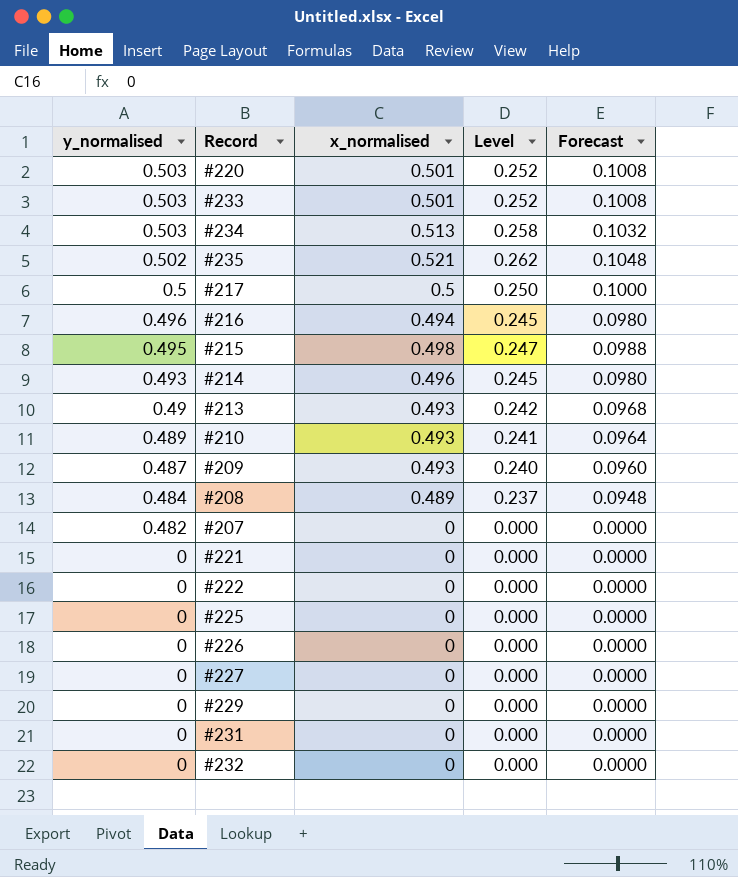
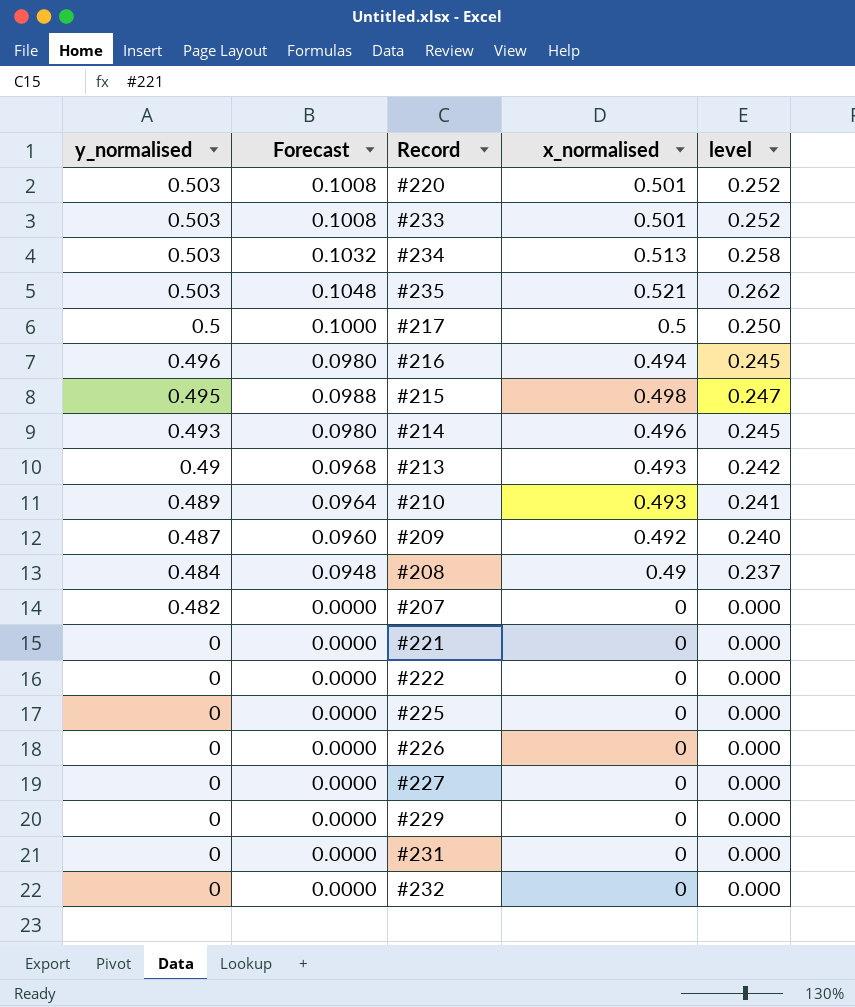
column Forecast | position: 5 -> 2
column name: Level -> level
#235 | y_normalised: 0.502 -> 0.503
#209 | x_normalised: 0.493 -> 0.492
#208 | x_normalised: 0.489 -> 0.49

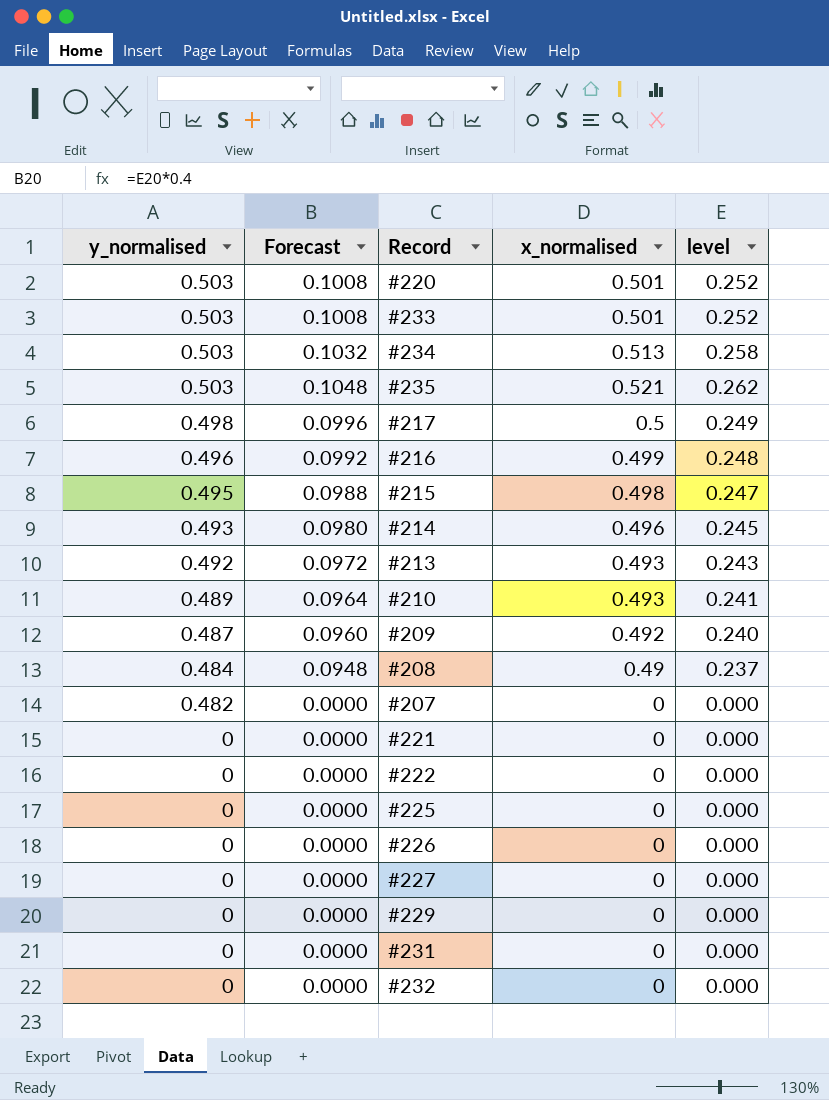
#217 | y_normalised: 0.5 -> 0.498
#217 | Forecast: 0.1000 -> 0.0996
#217 | level: 0.250 -> 0.249
#216 | Forecast: 0.0980 -> 0.0992
#216 | x_normalised: 0.494 -> 0.499
#216 | level: 0.245 -> 0.248
#213 | y_normalised: 0.49 -> 0.492
#213 | Forecast: 0.0968 -> 0.0972
#213 | level: 0.242 -> 0.243

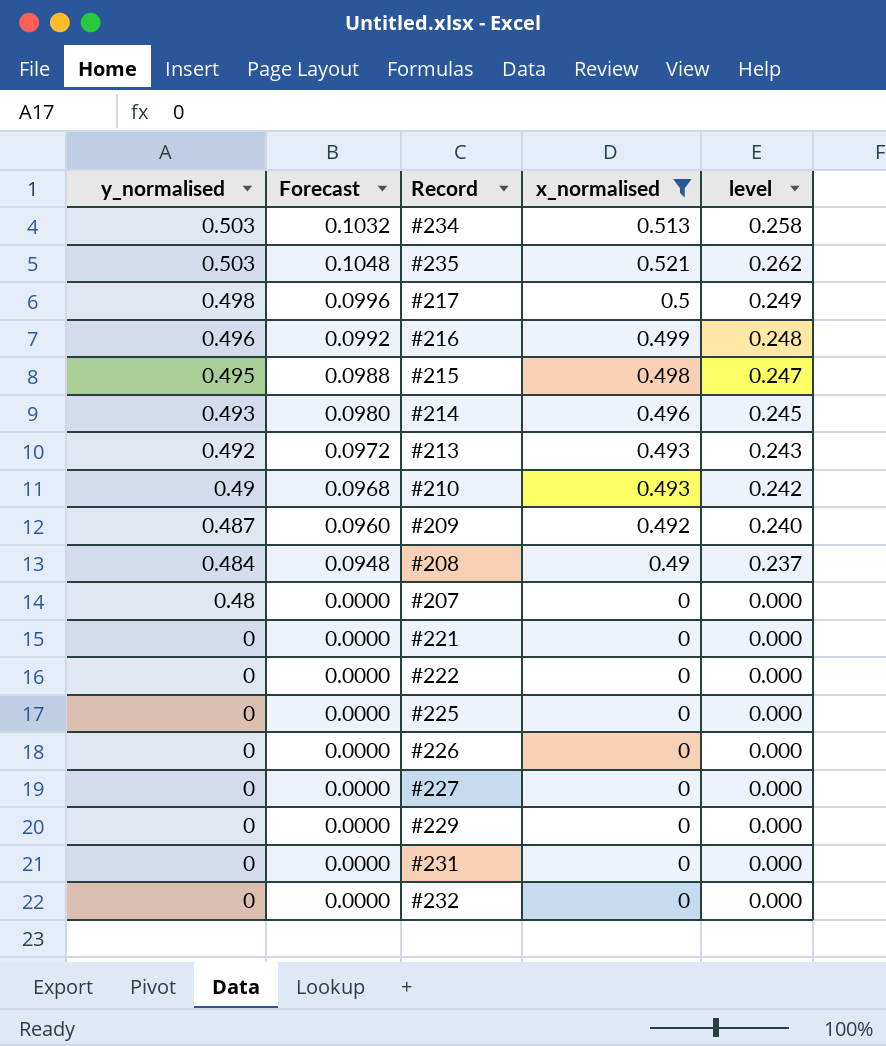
filter: none -> x_normalised != 0.501
#210 | y_normalised: 0.489 -> 0.49
#210 | Forecast: 0.0964 -> 0.0968
#210 | level: 0.241 -> 0.242
#207 | y_normalised: 0.482 -> 0.48

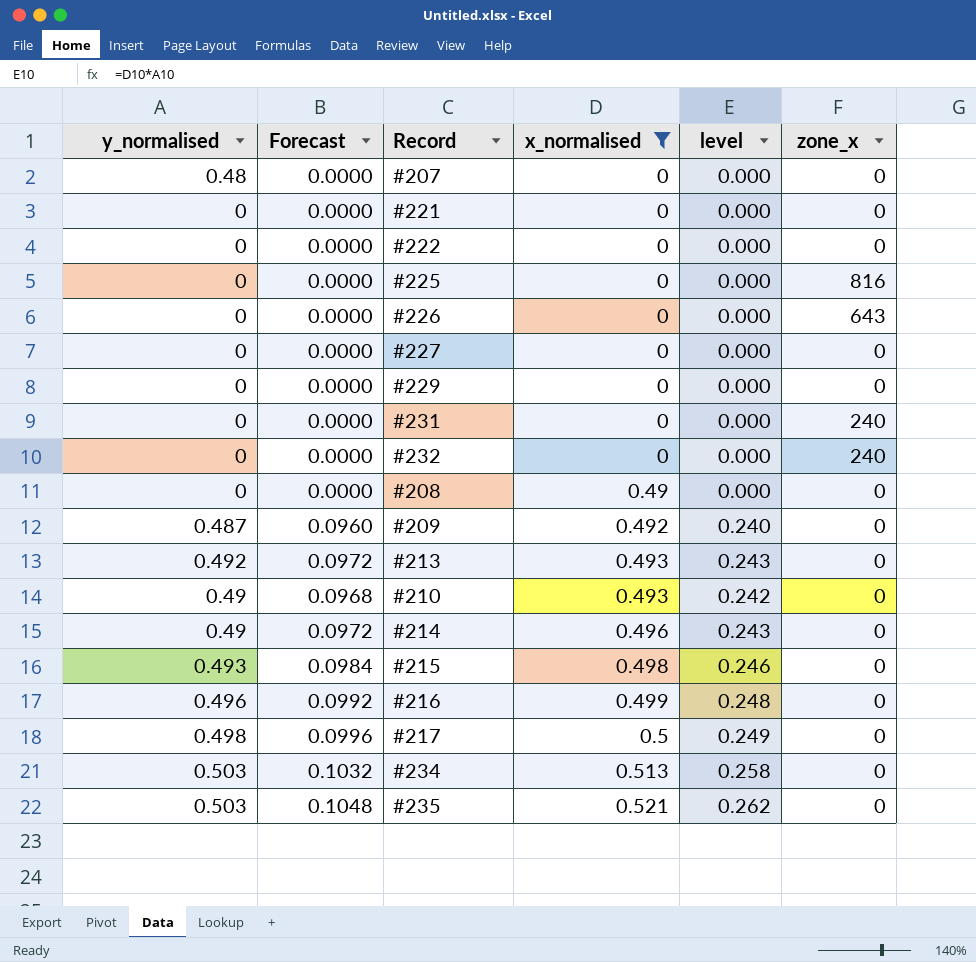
row order: y_normalised descending -> x_normalised ascending
column zone_x | position: none -> 6
#208 | y_normalised: 0.484 -> 0
#208 | Forecast: 0.0948 -> 0.0000
#208 | level: 0.237 -> 0.000
#214 | y_normalised: 0.493 -> 0.49
#214 | Forecast: 0.0980 -> 0.0972
#214 | level: 0.245 -> 0.243
#215 | y_normalised: 0.495 -> 0.493
#215 | Forecast: 0.0988 -> 0.0984
#215 | level: 0.247 -> 0.246

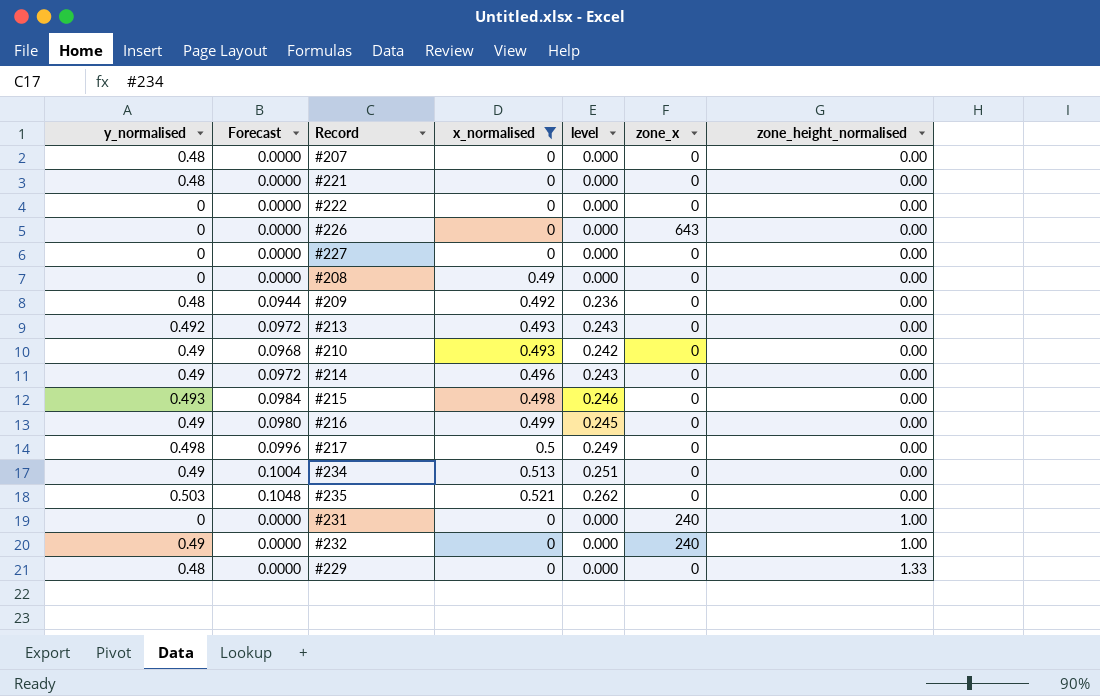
row order: x_normalised ascending -> zone_height_normalised ascending
column zone_height_normalised | position: none -> 7
row #225: 0 | 0.0000 | 0 | 0.000 | 816 -> none
#221 | y_normalised: 0 -> 0.48
#209 | y_normalised: 0.487 -> 0.48
#209 | Forecast: 0.0960 -> 0.0944
#209 | level: 0.240 -> 0.236
#216 | y_normalised: 0.496 -> 0.49
#216 | Forecast: 0.0992 -> 0.0980
#216 | level: 0.248 -> 0.245
#234 | y_normalised: 0.503 -> 0.49
#234 | Forecast: 0.1032 -> 0.1004
#234 | level: 0.258 -> 0.251
#232 | y_normalised: 0 -> 0.49
#229 | y_normalised: 0 -> 0.48

